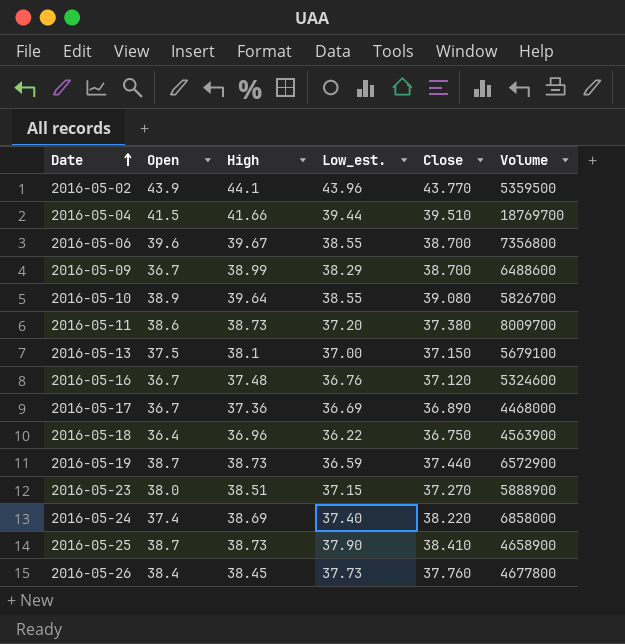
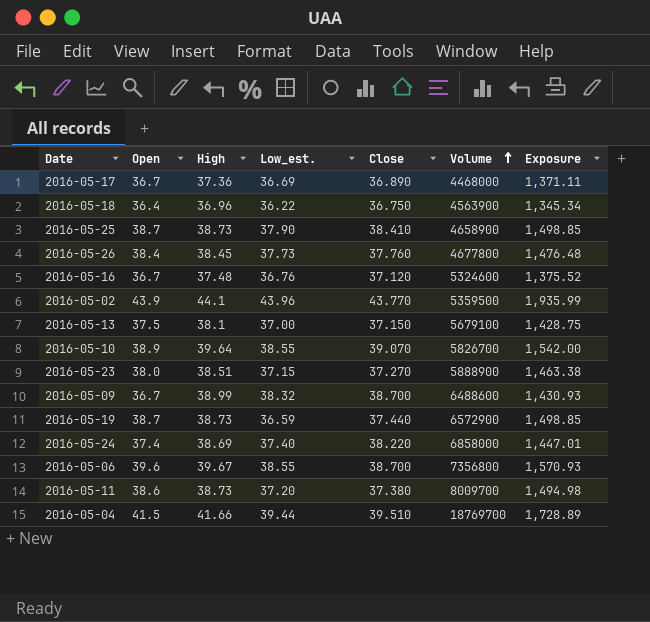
row order: Date ascending -> Volume ascending
column Exposure | formula: none -> [Open] * [High]
2016-05-10 | Close: 39.080 -> 39.070
2016-05-09 | Low_est.: 38.29 -> 38.32

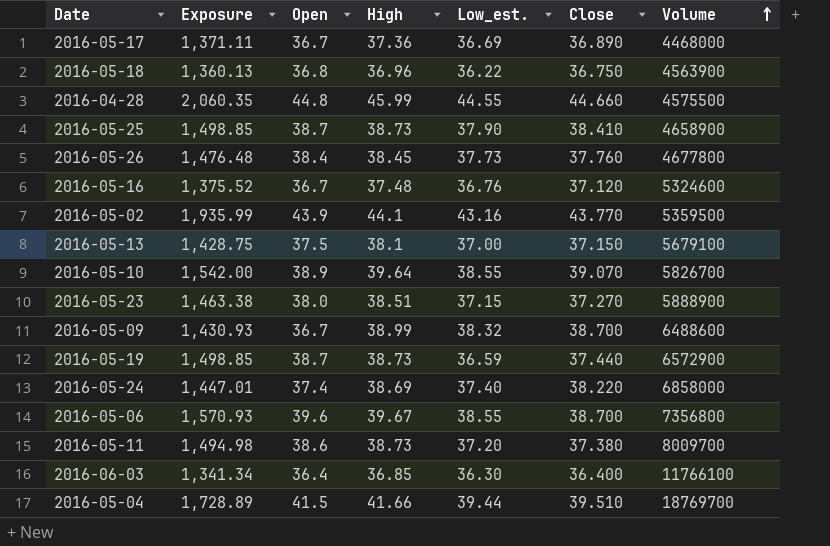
column Exposure | position: 7 -> 2
2016-05-18 | Exposure: 1,345.34 -> 1,360.13
2016-05-18 | Open: 36.4 -> 36.8
row 2016-04-28: none -> 2,060.35 | 44.8 | 45.99 | 44.55 | 44.660 | 4575500
2016-05-02 | Low_est.: 43.96 -> 43.16
row 2016-06-03: none -> 1,341.34 | 36.4 | 36.85 | 36.30 | 36.400 | 11766100

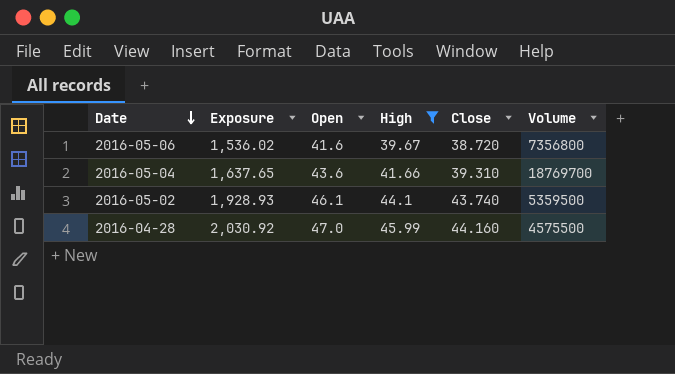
filter: none -> High >= 39.67
row order: Volume ascending -> Date descending
column Low_est. | position: 5 -> none
column Exposure | formula: [Open] * [High] -> [High] * [Close]
2016-05-06 | Open: 39.6 -> 41.6
2016-05-06 | Close: 38.700 -> 38.720
2016-05-04 | Open: 41.5 -> 43.6
2016-05-04 | Close: 39.510 -> 39.310
2016-05-02 | Open: 43.9 -> 46.1
2016-05-02 | Close: 43.770 -> 43.740
2016-04-28 | Open: 44.8 -> 47.0
2016-04-28 | Close: 44.660 -> 44.160

